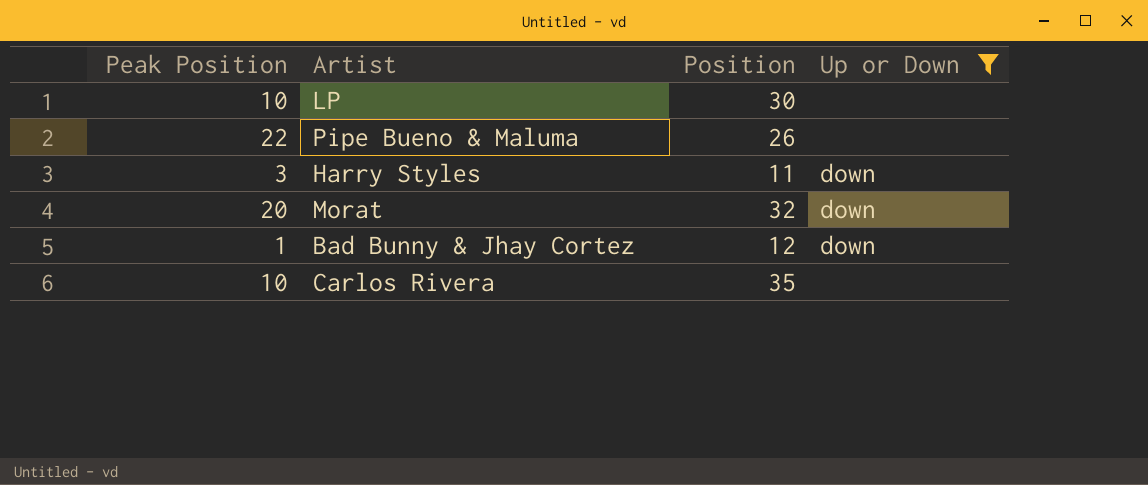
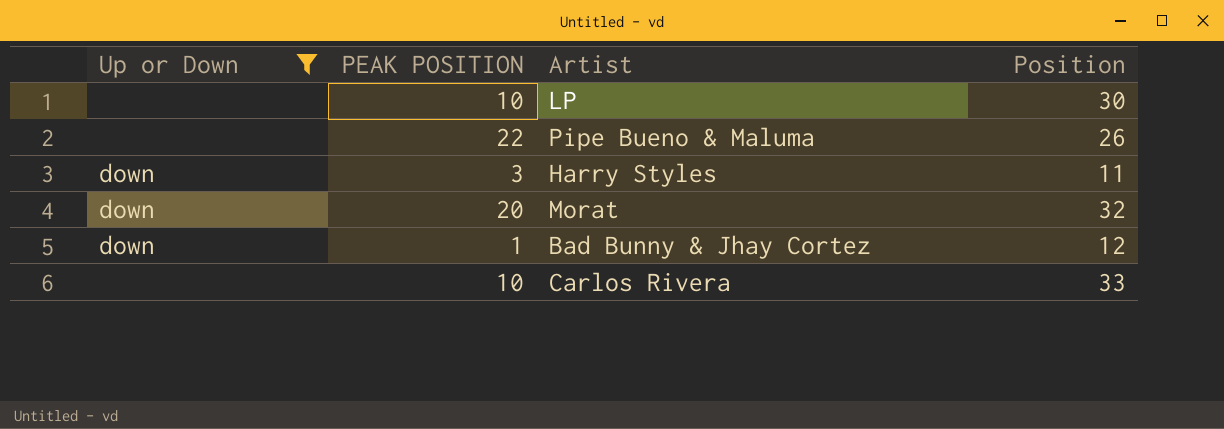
column Up or Down | position: 4 -> 1
column name: Peak Position -> PEAK POSITION
Carlos Rivera | Position: 35 -> 33

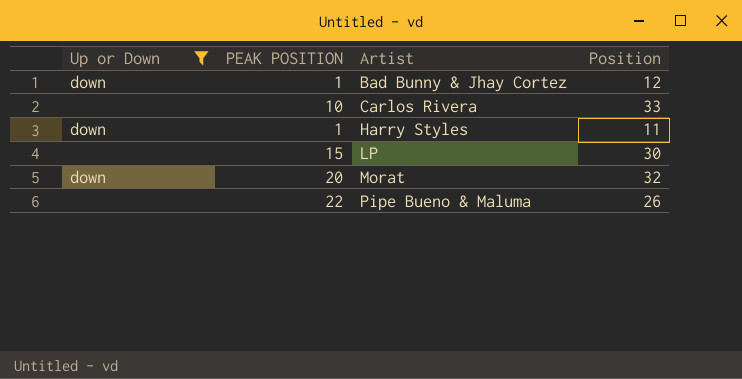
row order: none -> Artist ascending
Harry Styles | PEAK POSITION: 3 -> 1
LP | PEAK POSITION: 10 -> 15

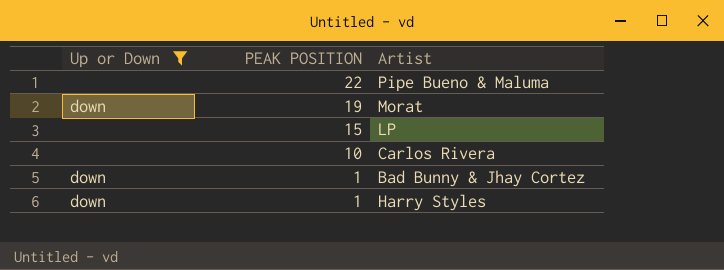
row order: Artist ascending -> PEAK POSITION descending
column Position | position: 4 -> none
Morat | PEAK POSITION: 20 -> 19

